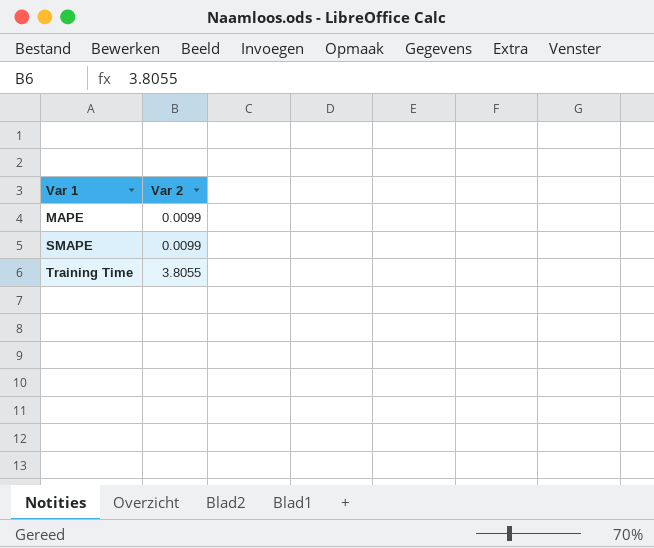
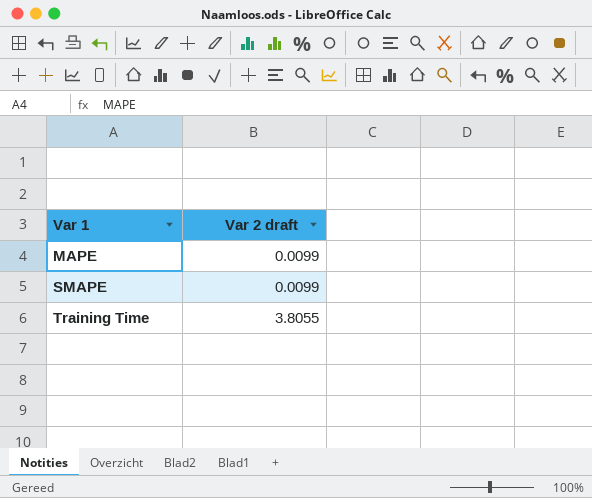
column name: Var 2 -> Var 2 draft

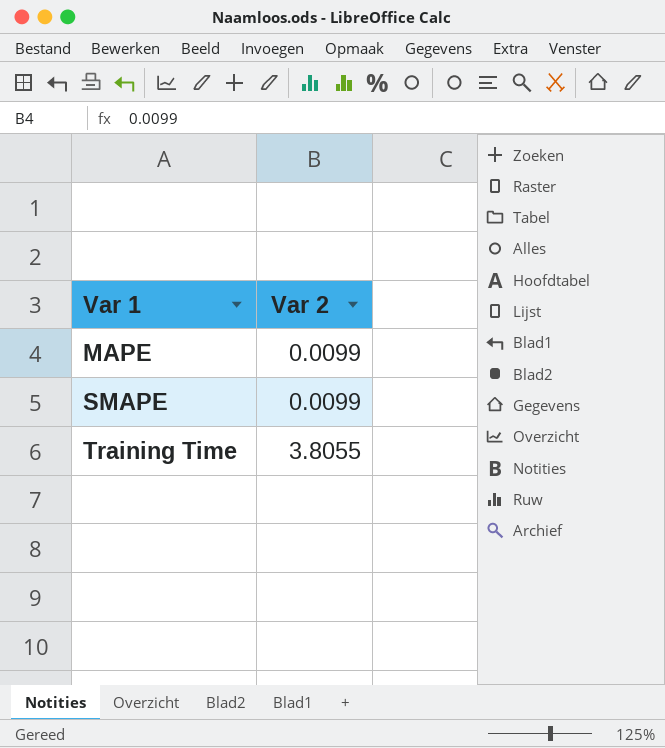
column name: Var 2 draft -> Var 2

